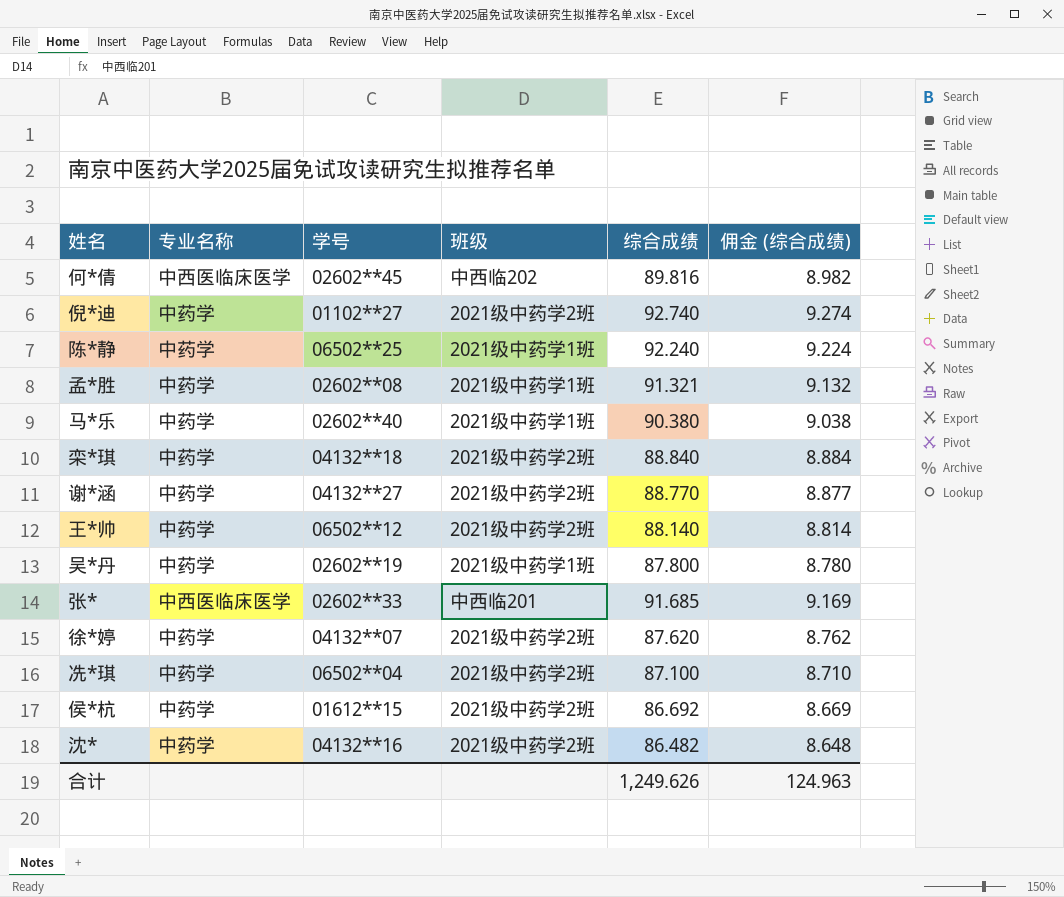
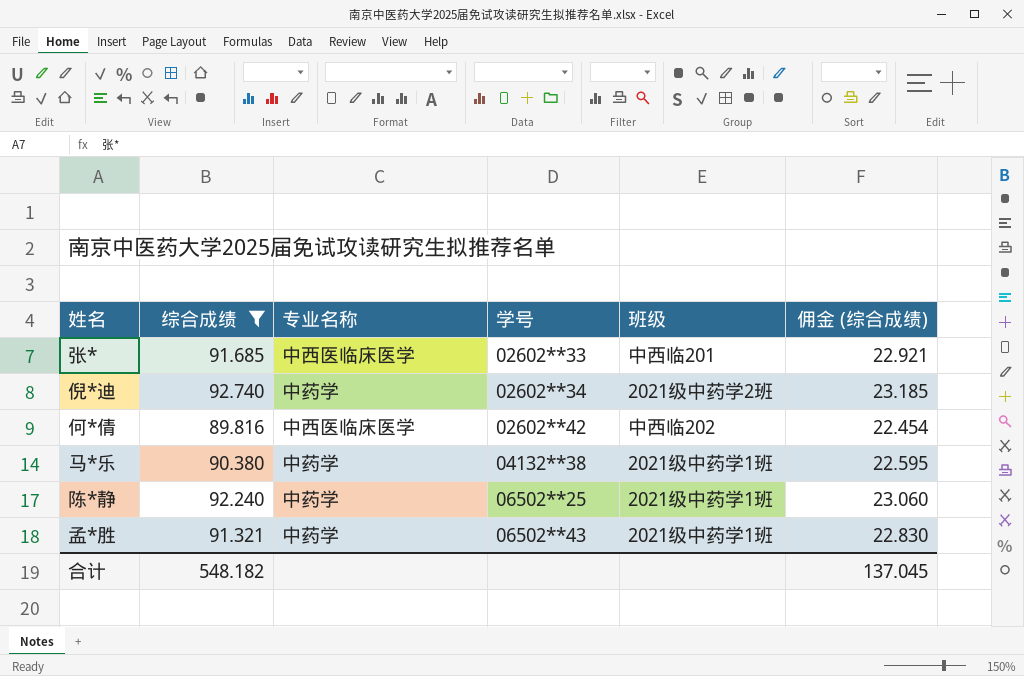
filter: none -> 综合成绩 >= 89.816
row order: none -> 学号 ascending
column 综合成绩 | position: 5 -> 2
column 佣金 (综合成绩) | formula: [综合成绩] * 0.1 -> [综合成绩] * 0.25
倪*迪 | 学号: 01102**27 -> 02602**34
何*倩 | 学号: 02602**45 -> 02602**42
马*乐 | 学号: 02602**40 -> 04132**38
孟*胜 | 学号: 02602**08 -> 06502**43
合计 | 综合成绩: 1,249.626 -> 548.182
合计 | 佣金 (综合成绩): 124.963 -> 137.045

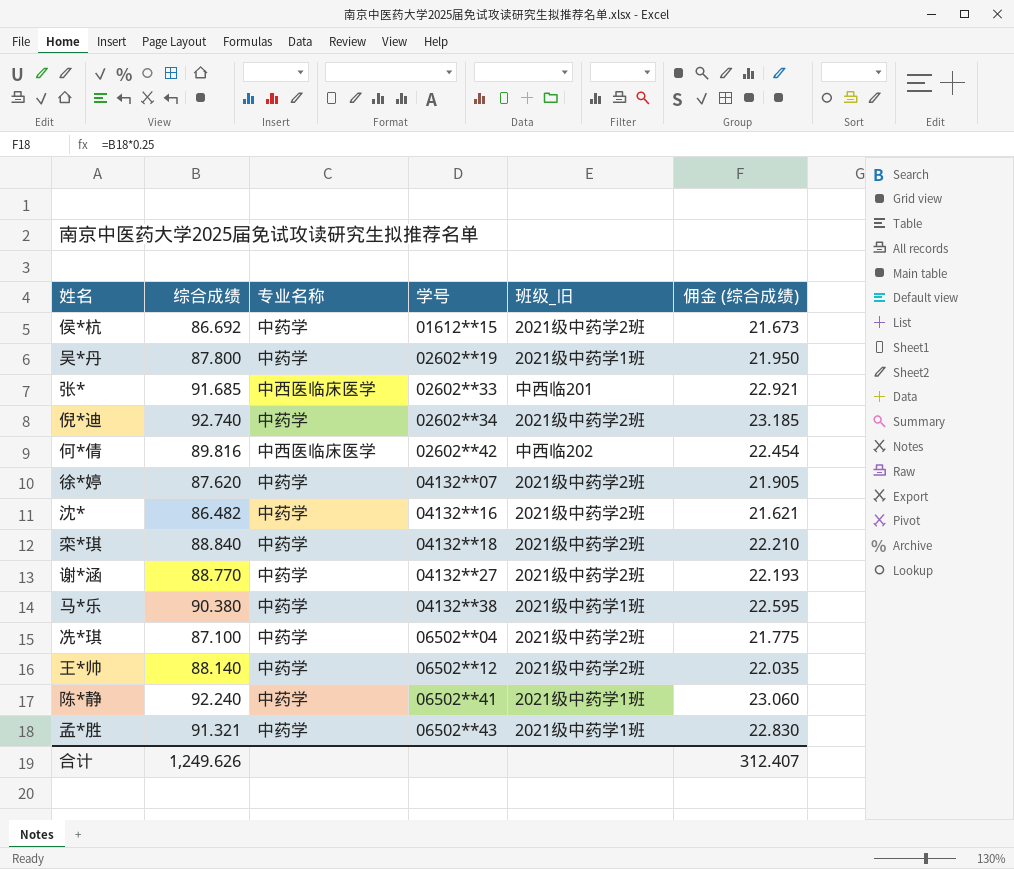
filter: 综合成绩 >= 89.816 -> none
column name: 班级 -> 班级_旧
陈*静 | 学号: 06502**25 -> 06502**41
合计 | 综合成绩: 548.182 -> 1,249.626
合计 | 佣金 (综合成绩): 137.045 -> 312.407

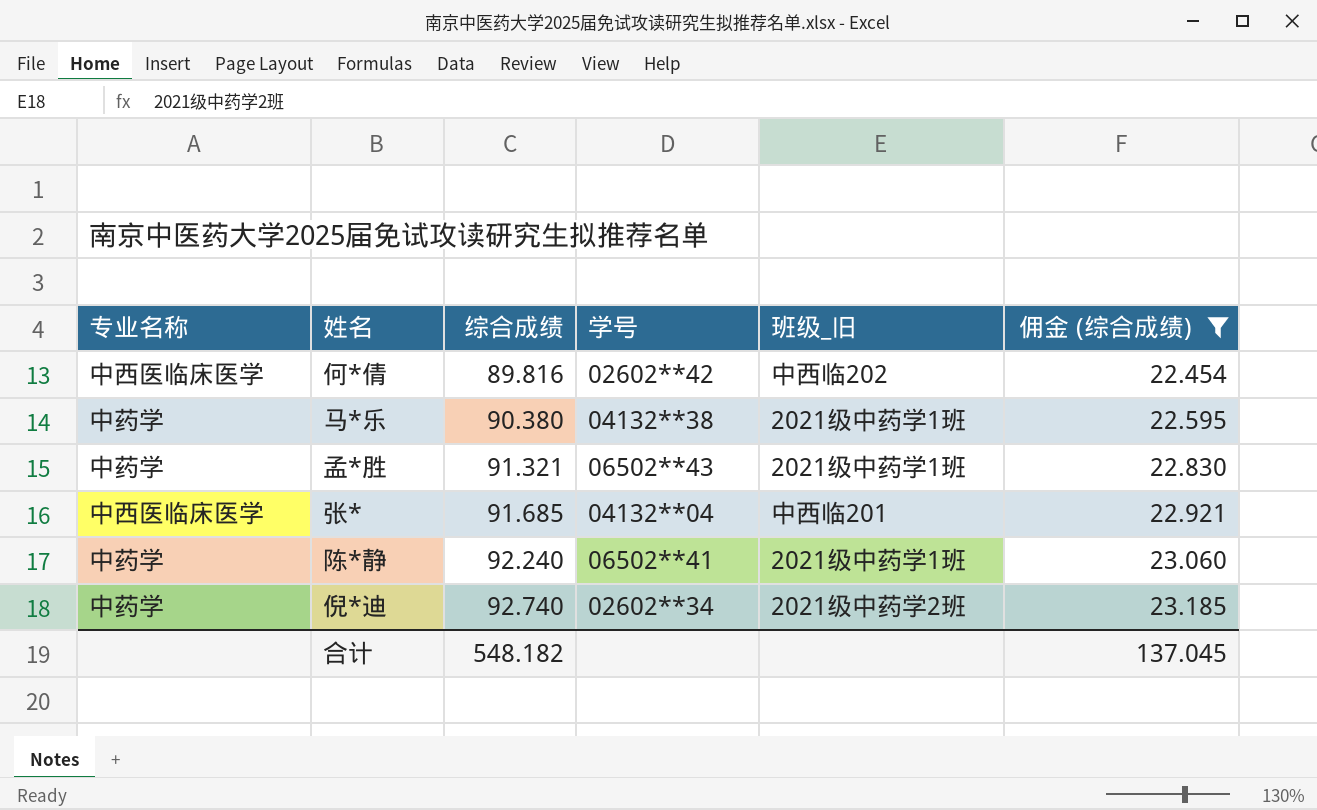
filter: none -> 佣金 (综合成绩) >= 22.454
row order: 学号 ascending -> 综合成绩 ascending
column 专业名称 | position: 3 -> 1
张* | 学号: 02602**33 -> 04132**04
合计 | 综合成绩: 1,249.626 -> 548.182
合计 | 佣金 (综合成绩): 312.407 -> 137.045

